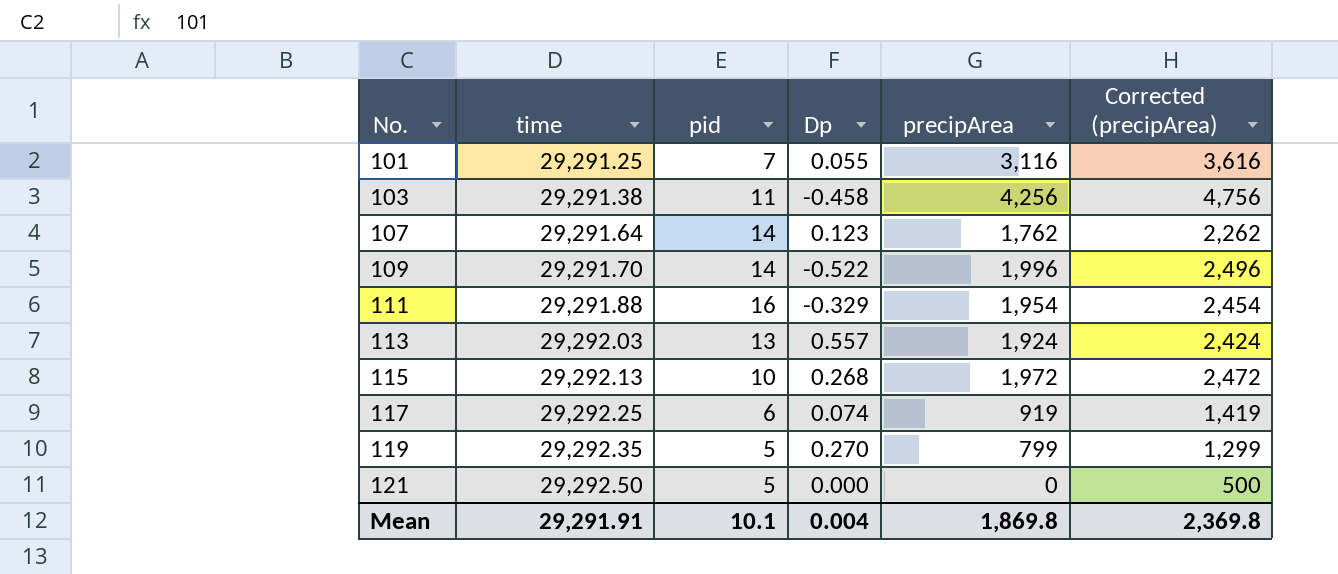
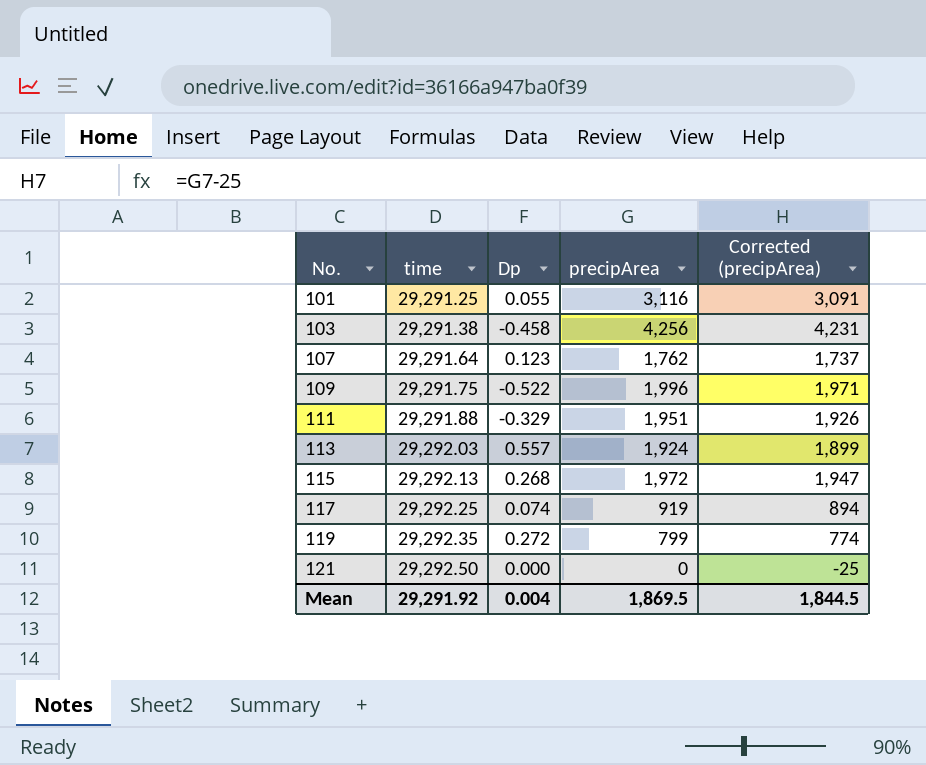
column pid | position: 3 -> none
column Corrected (precipArea) | formula: [precipArea] + 500 -> [precipArea] - 25
109 | time: 29,291.70 -> 29,291.75
111 | precipArea: 1,954 -> 1,951
119 | Dp: 0.270 -> 0.272
Mean | time: 29,291.91 -> 29,291.92
Mean | precipArea: 1,869.8 -> 1,869.5
Mean | Corrected (precipArea): 2,369.8 -> 1,844.5

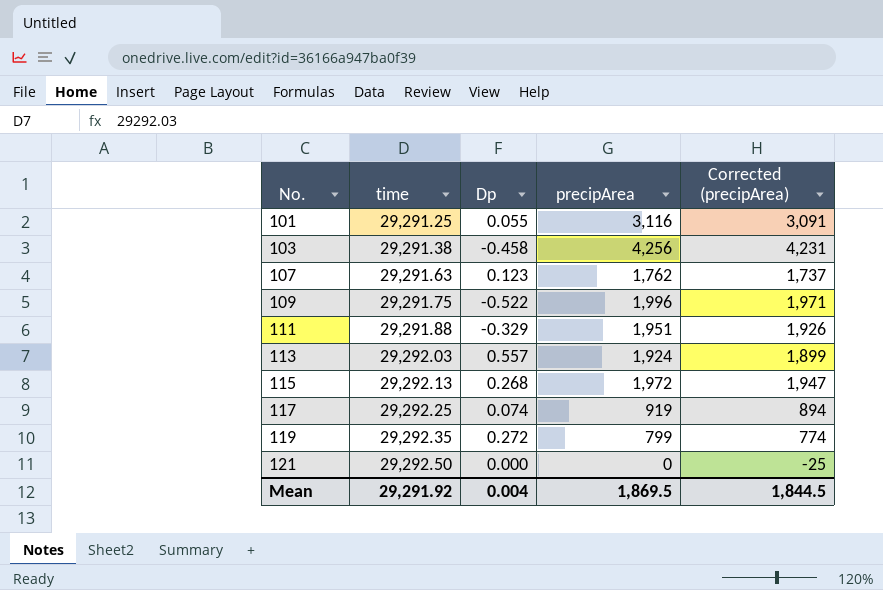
107 | time: 29,291.64 -> 29,291.63

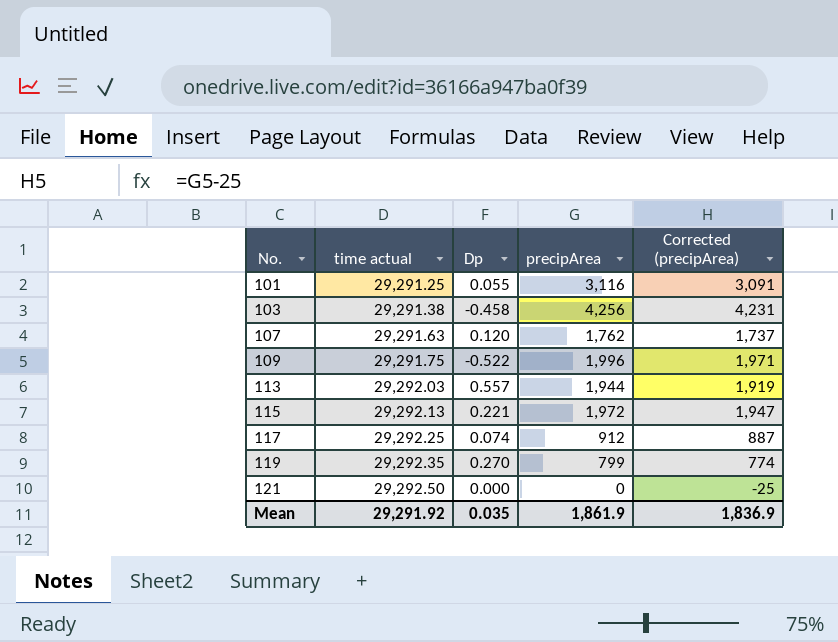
column name: time -> time actual
row 111: 29,291.88 | -0.329 | 1,951 | 1,926 -> none
107 | Dp: 0.123 -> 0.120
113 | precipArea: 1,924 -> 1,944
113 | Corrected (precipArea): 1,899 -> 1,919
115 | Dp: 0.268 -> 0.221
117 | precipArea: 919 -> 912
117 | Corrected (precipArea): 894 -> 887
119 | Dp: 0.272 -> 0.270
Mean | Dp: 0.004 -> 0.035
Mean | precipArea: 1,869.5 -> 1,861.9
Mean | Corrected (precipArea): 1,844.5 -> 1,836.9

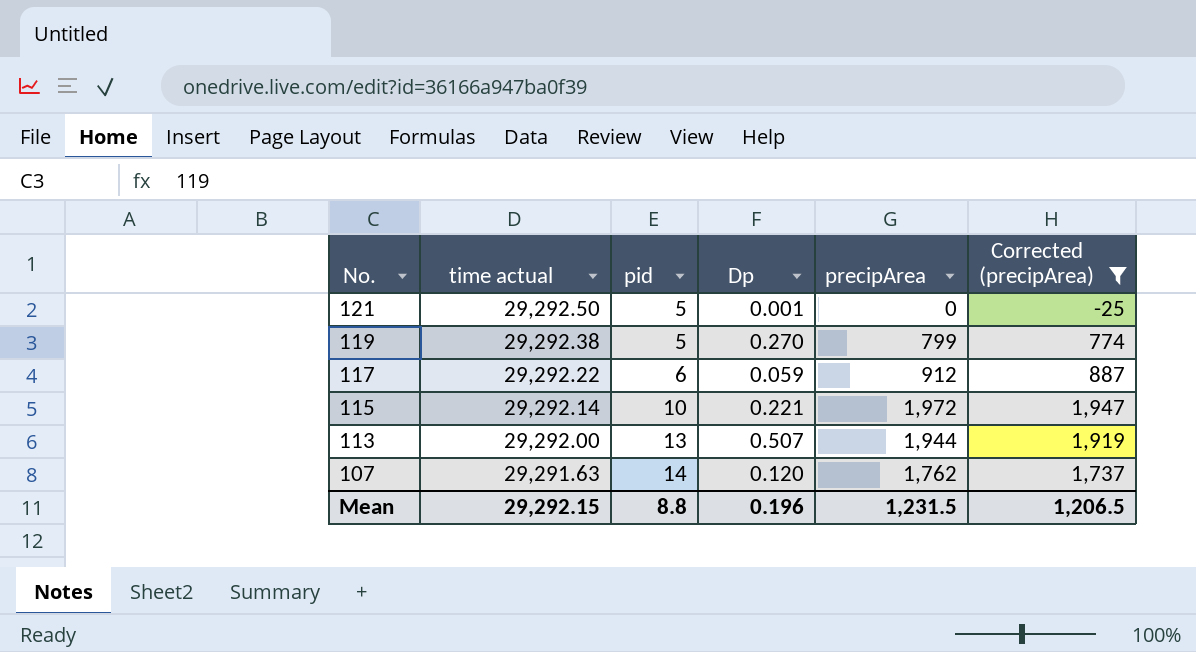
filter: none -> Corrected (precipArea) <= 1,947
row order: No. ascending -> No. descending
column pid | position: none -> 3
121 | Dp: 0.000 -> 0.001
119 | time actual: 29,292.35 -> 29,292.38
117 | time actual: 29,292.25 -> 29,292.22
117 | Dp: 0.074 -> 0.059
115 | time actual: 29,292.13 -> 29,292.14
113 | time actual: 29,292.03 -> 29,292.00
113 | Dp: 0.557 -> 0.507
Mean | time actual: 29,291.92 -> 29,292.15
Mean | Dp: 0.035 -> 0.196
Mean | precipArea: 1,861.9 -> 1,231.5
Mean | Corrected (precipArea): 1,836.9 -> 1,206.5

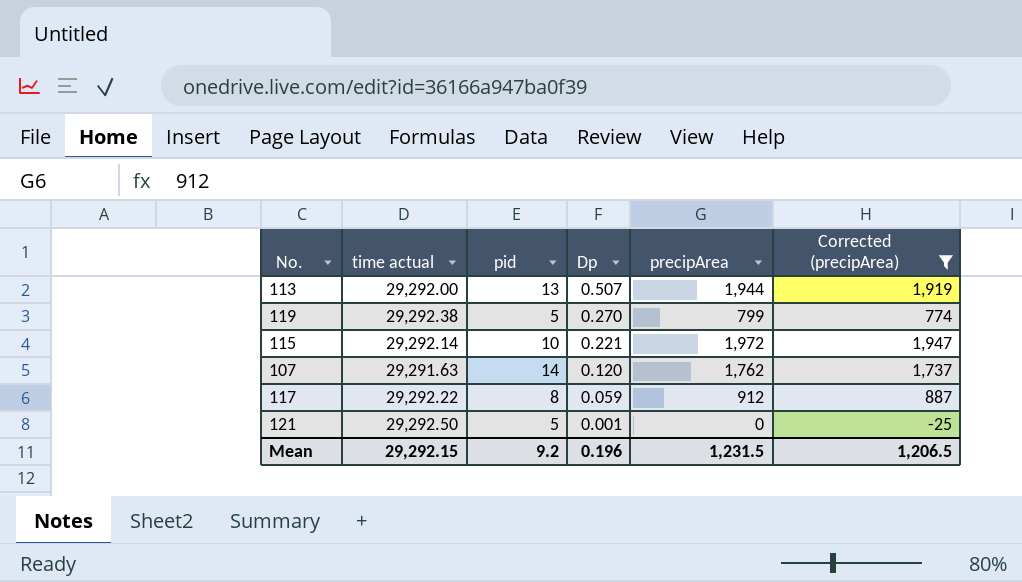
row order: No. descending -> Dp descending
117 | pid: 6 -> 8
Mean | pid: 8.8 -> 9.2

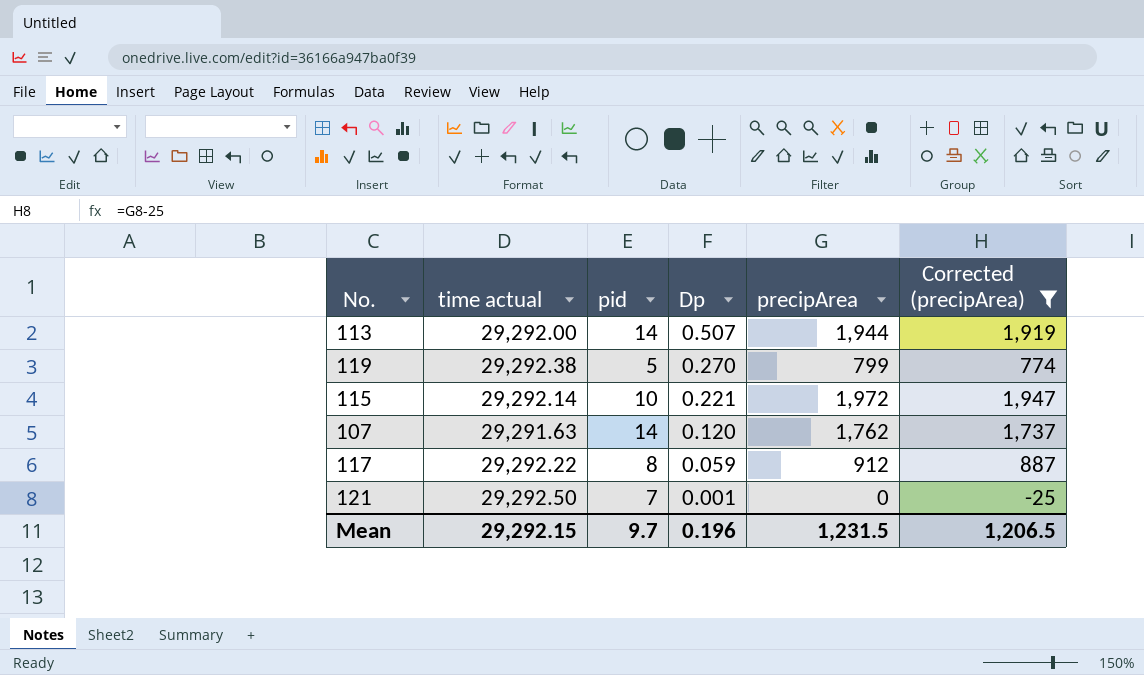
113 | pid: 13 -> 14
121 | pid: 5 -> 7
Mean | pid: 9.2 -> 9.7

